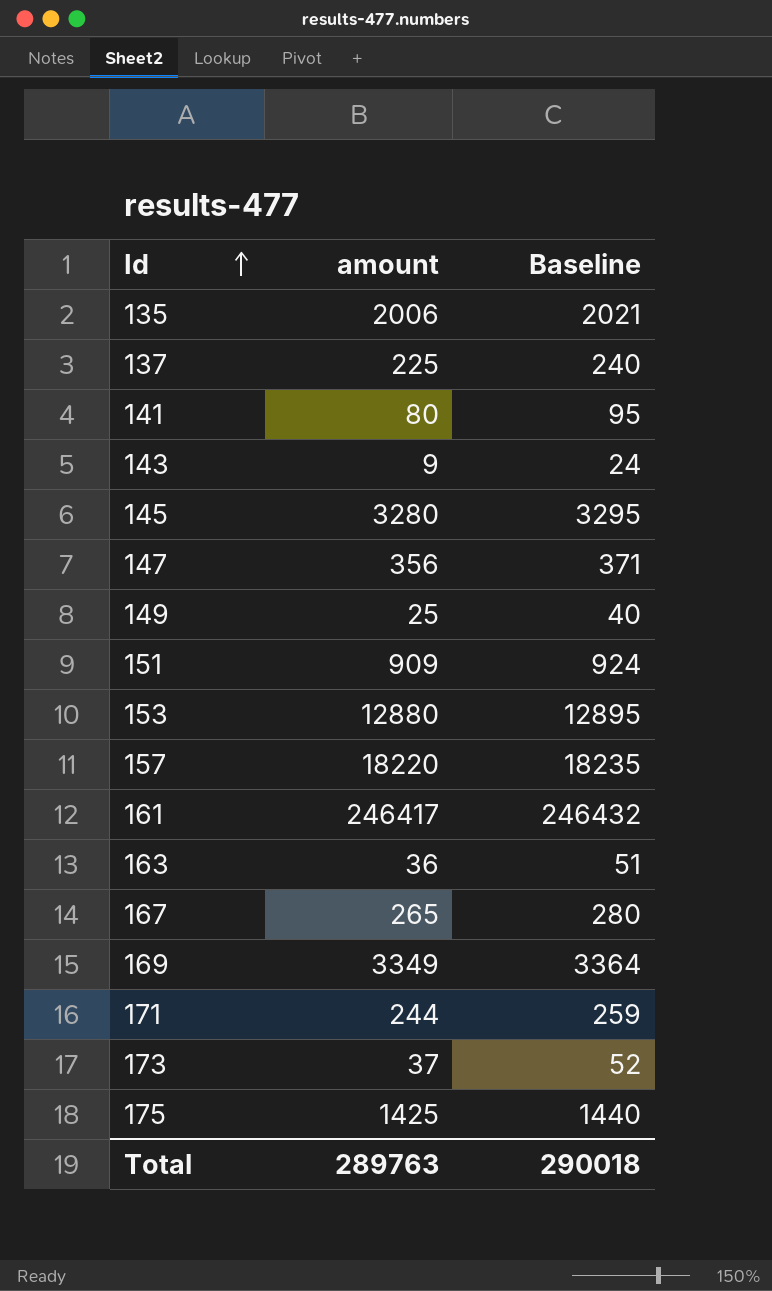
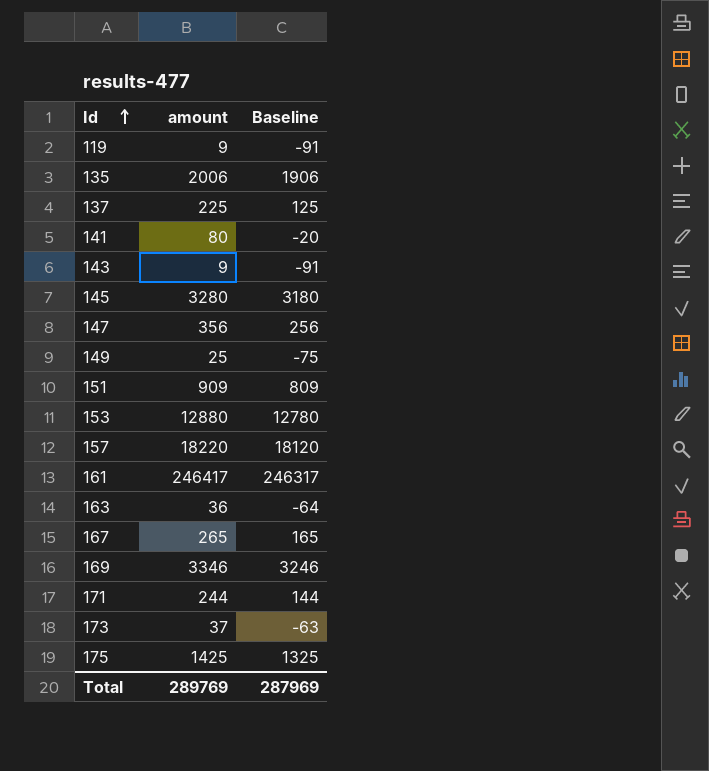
column Baseline | formula: [amount] + 15 -> [amount] - 100
row 119: none -> 9 | -91
169 | amount: 3349 -> 3346
Total | amount: 289763 -> 289769
Total | Baseline: 290018 -> 287969

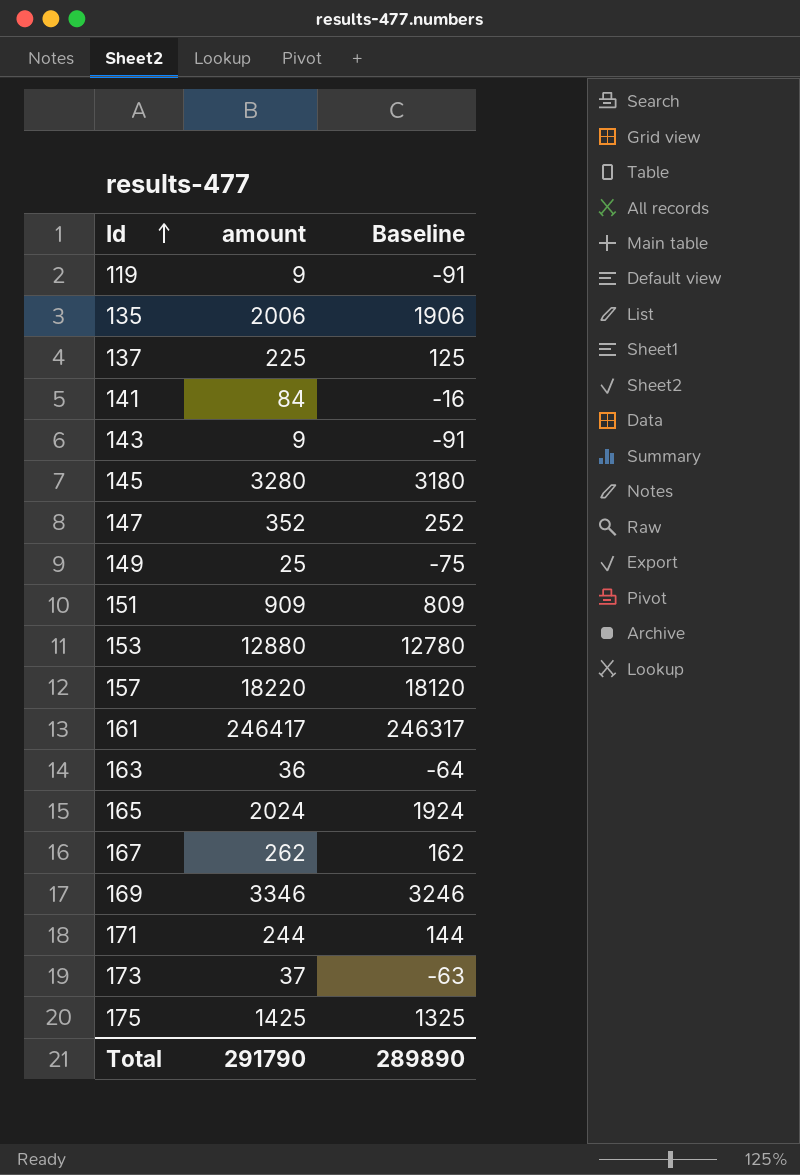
141 | amount: 80 -> 84
141 | Baseline: -20 -> -16
147 | amount: 356 -> 352
147 | Baseline: 256 -> 252
row 165: none -> 2024 | 1924
167 | amount: 265 -> 262
167 | Baseline: 165 -> 162
Total | amount: 289769 -> 291790
Total | Baseline: 287969 -> 289890

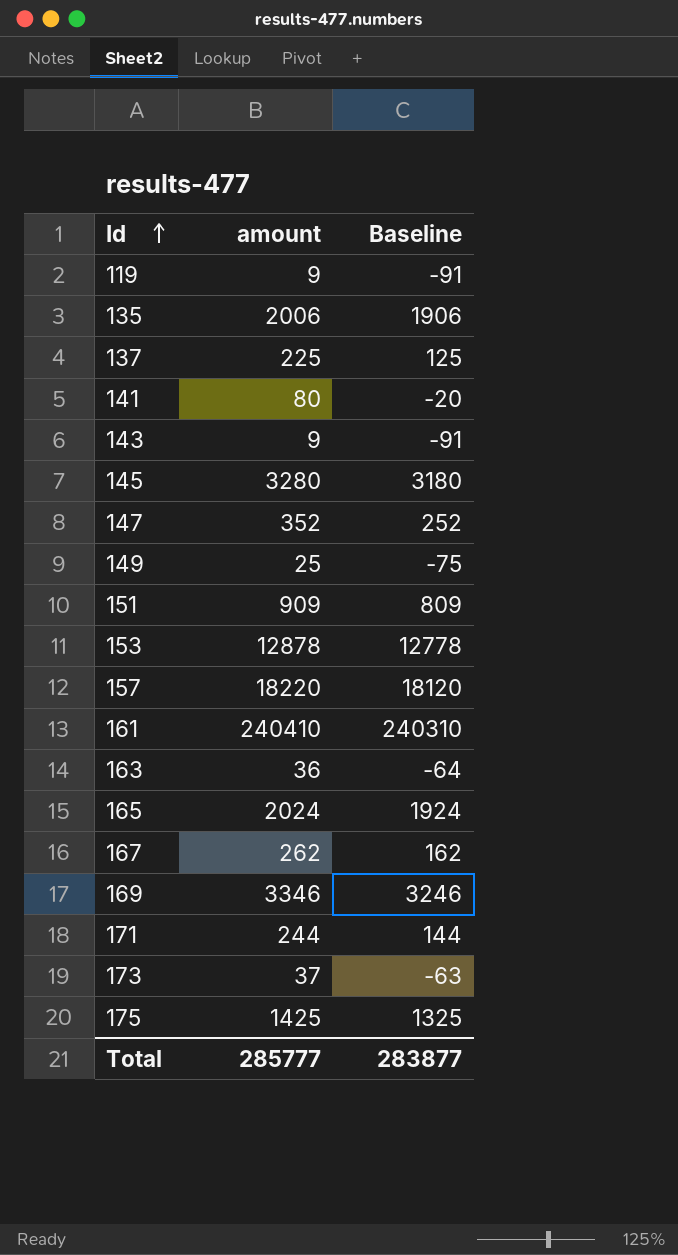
141 | amount: 84 -> 80
141 | Baseline: -16 -> -20
153 | amount: 12880 -> 12878
153 | Baseline: 12780 -> 12778
161 | amount: 246417 -> 240410
161 | Baseline: 246317 -> 240310
Total | amount: 291790 -> 285777
Total | Baseline: 289890 -> 283877

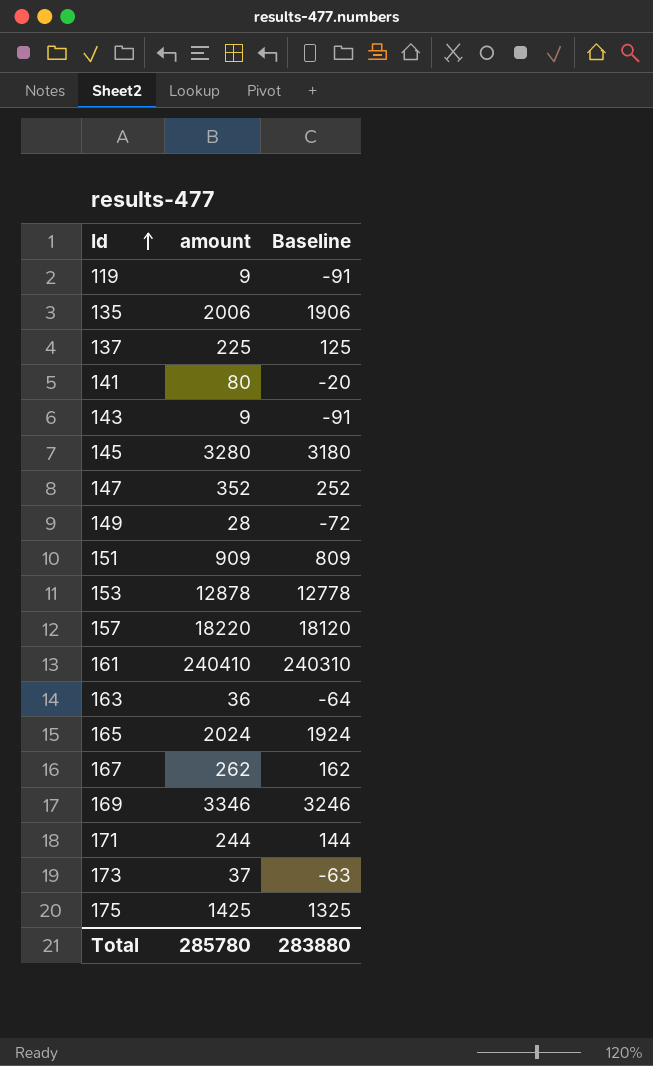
149 | amount: 25 -> 28
149 | Baseline: -75 -> -72
Total | amount: 285777 -> 285780
Total | Baseline: 283877 -> 283880

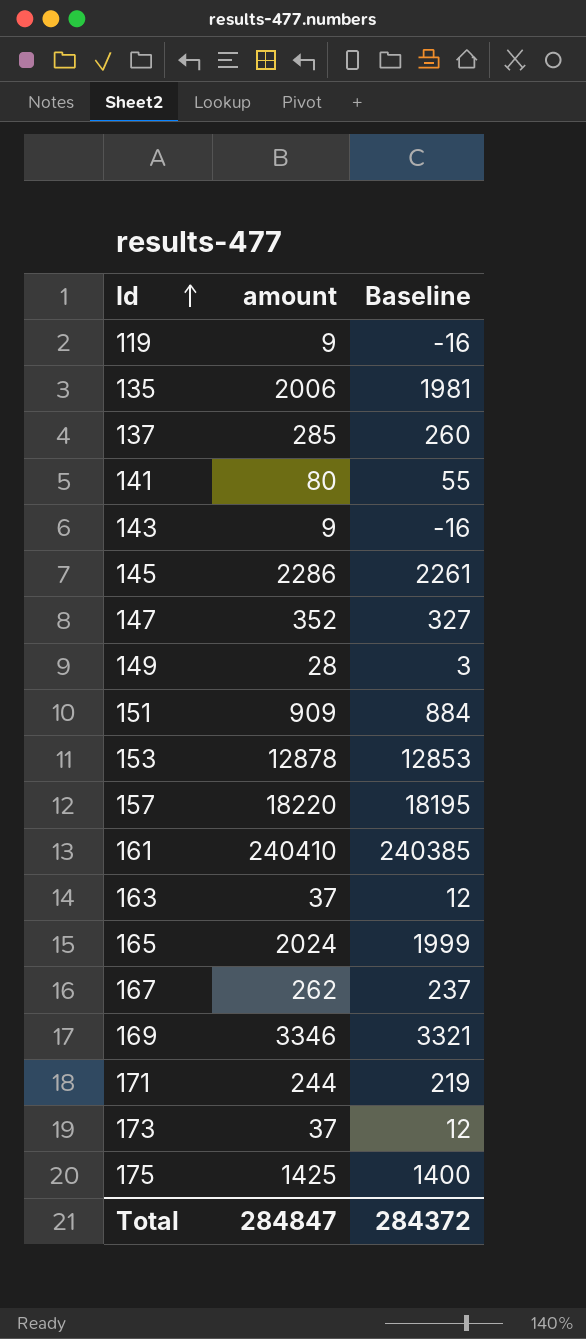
column Baseline | formula: [amount] - 100 -> [amount] - 25
137 | amount: 225 -> 285
145 | amount: 3280 -> 2286
163 | amount: 36 -> 37
Total | amount: 285780 -> 284847
Total | Baseline: 283880 -> 284372

